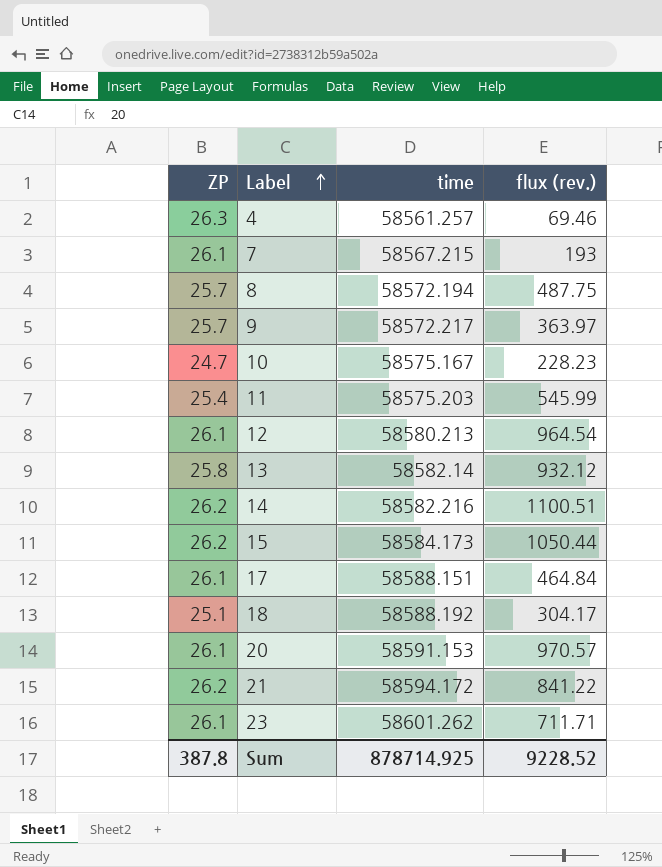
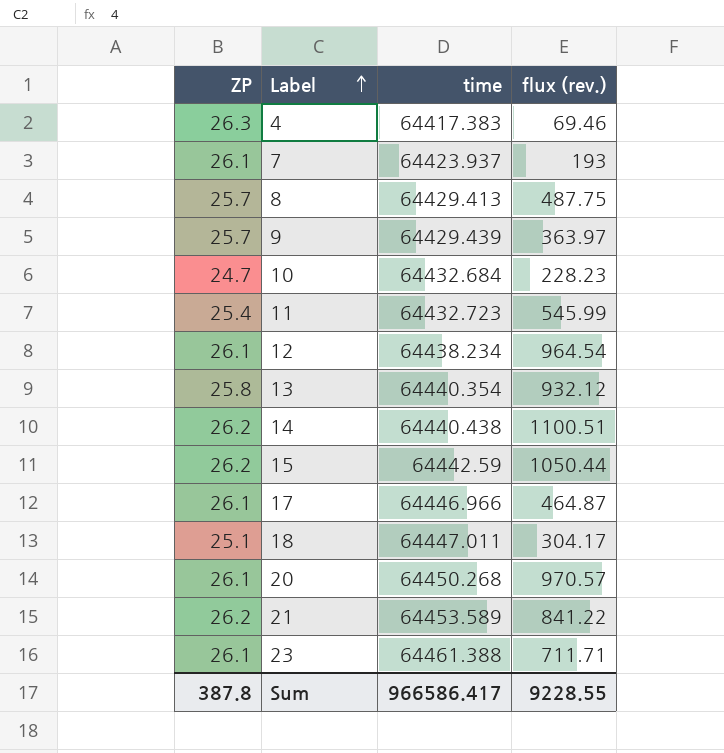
4 | time: 58561.257 -> 64417.383
7 | time: 58567.215 -> 64423.937
8 | time: 58572.194 -> 64429.413
9 | time: 58572.217 -> 64429.439
10 | time: 58575.167 -> 64432.684
11 | time: 58575.203 -> 64432.723
12 | time: 58580.213 -> 64438.234
13 | time: 58582.14 -> 64440.354
14 | time: 58582.216 -> 64440.438
15 | time: 58584.173 -> 64442.59
17 | time: 58588.151 -> 64446.966
17 | flux (rev.): 464.84 -> 464.87
18 | time: 58588.192 -> 64447.011
20 | time: 58591.153 -> 64450.268
21 | time: 58594.172 -> 64453.589
23 | time: 58601.262 -> 64461.388
Sum | time: 878714.925 -> 966586.417
Sum | flux (rev.): 9228.52 -> 9228.55

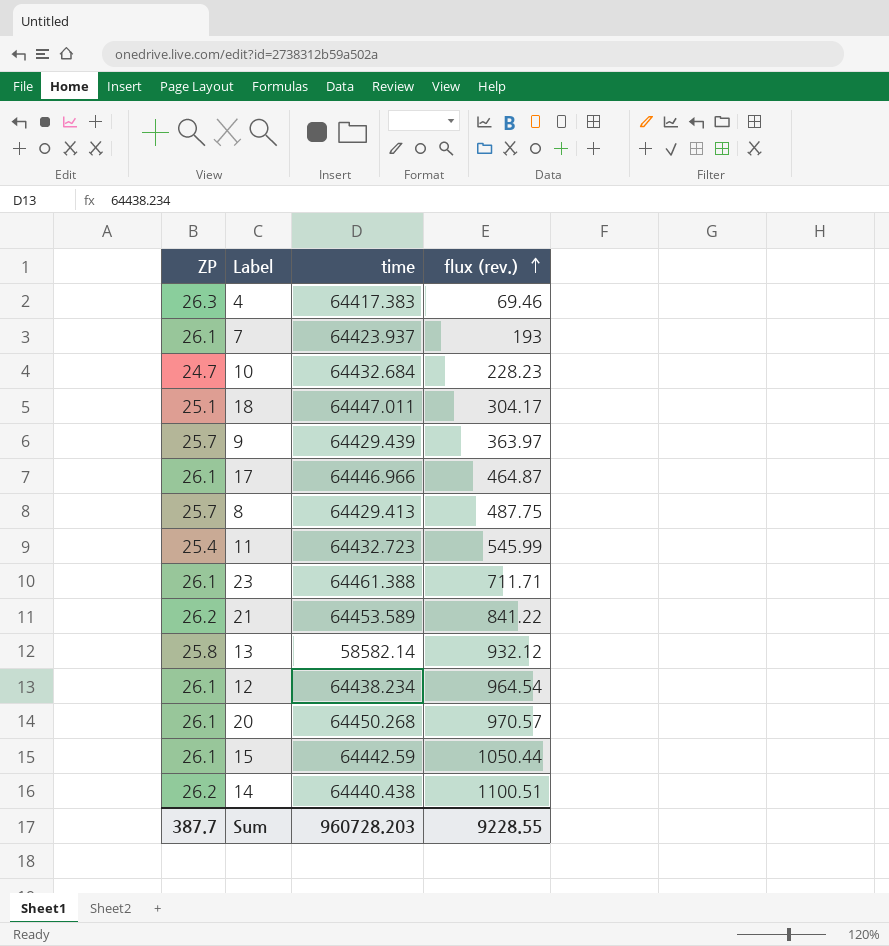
row order: Label ascending -> flux (rev.) ascending
13 | time: 64440.354 -> 58582.14
15 | ZP: 26.2 -> 26.1
Sum | ZP: 387.8 -> 387.7
Sum | time: 966586.417 -> 960728.203

